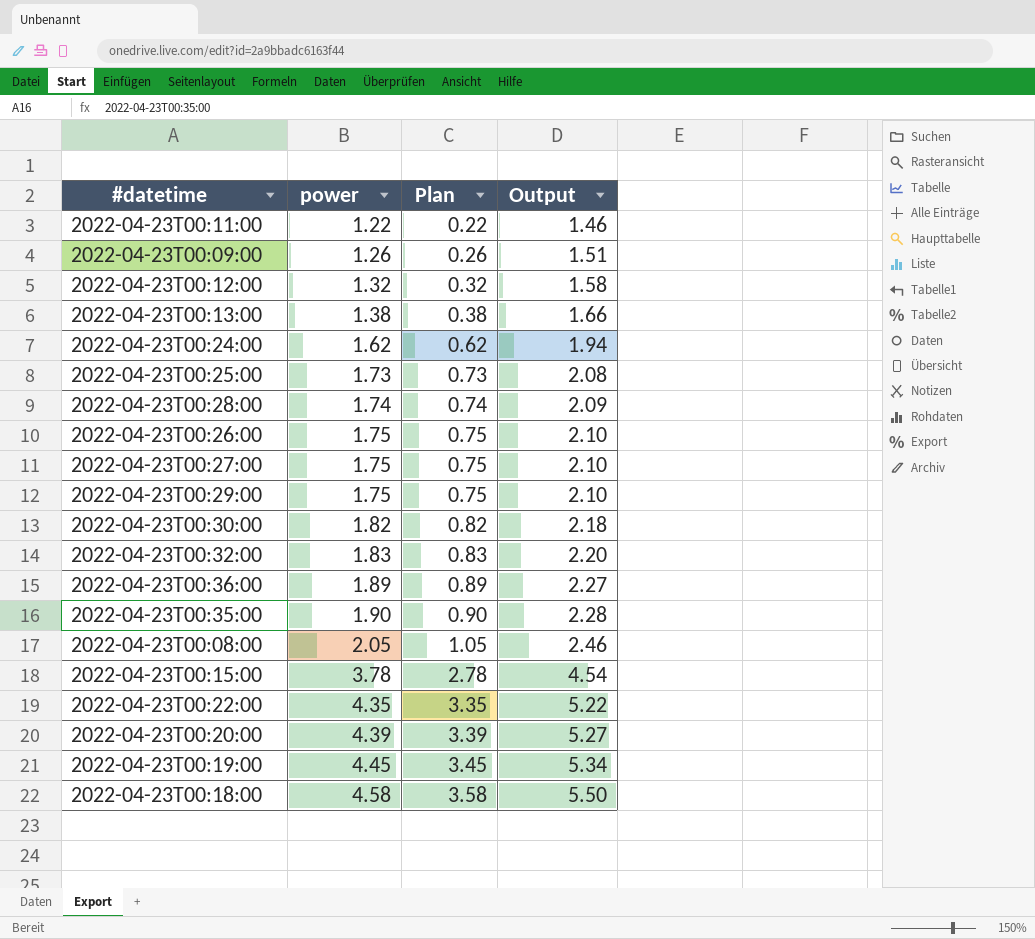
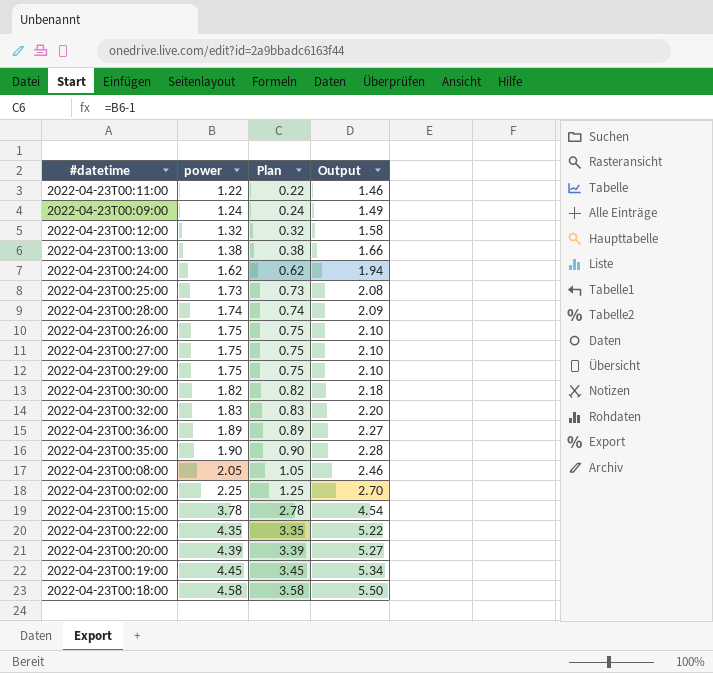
2022-04-23T00:09:00 | power: 1.26 -> 1.24
2022-04-23T00:09:00 | Plan: 0.26 -> 0.24
2022-04-23T00:09:00 | Output: 1.51 -> 1.49
row 2022-04-23T00:02:00: none -> 2.25 | 1.25 | 2.70

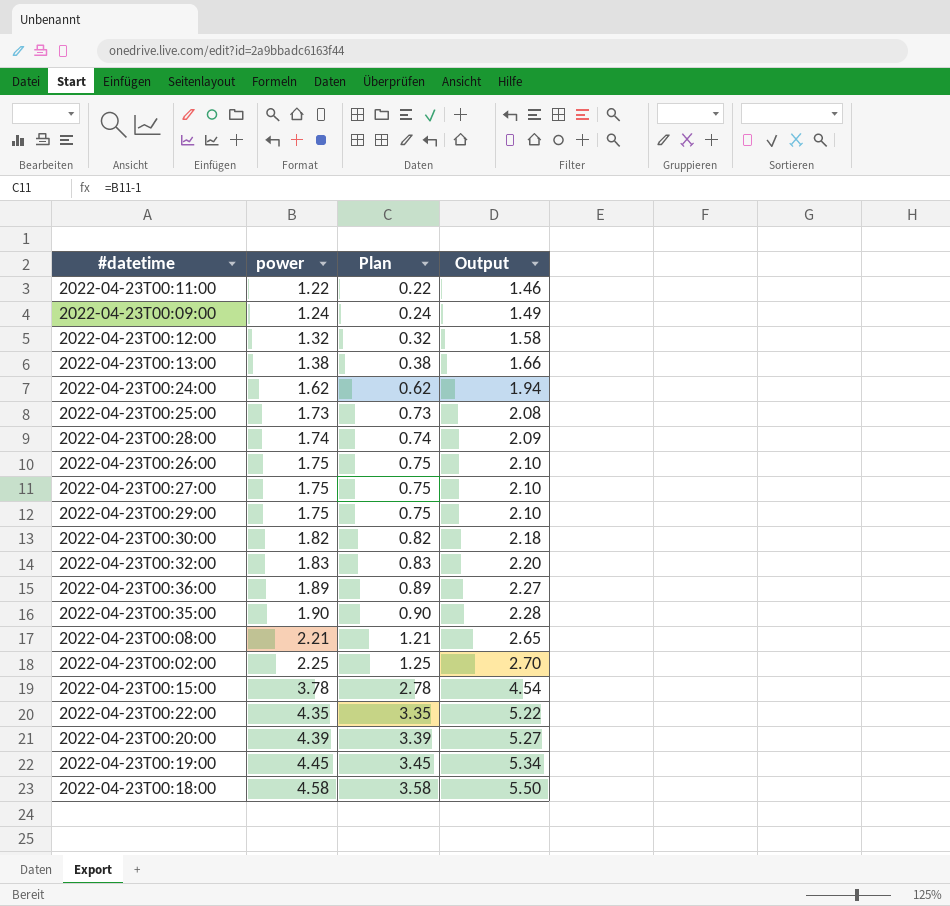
2022-04-23T00:08:00 | power: 2.05 -> 2.21
2022-04-23T00:08:00 | Plan: 1.05 -> 1.21
2022-04-23T00:08:00 | Output: 2.46 -> 2.65

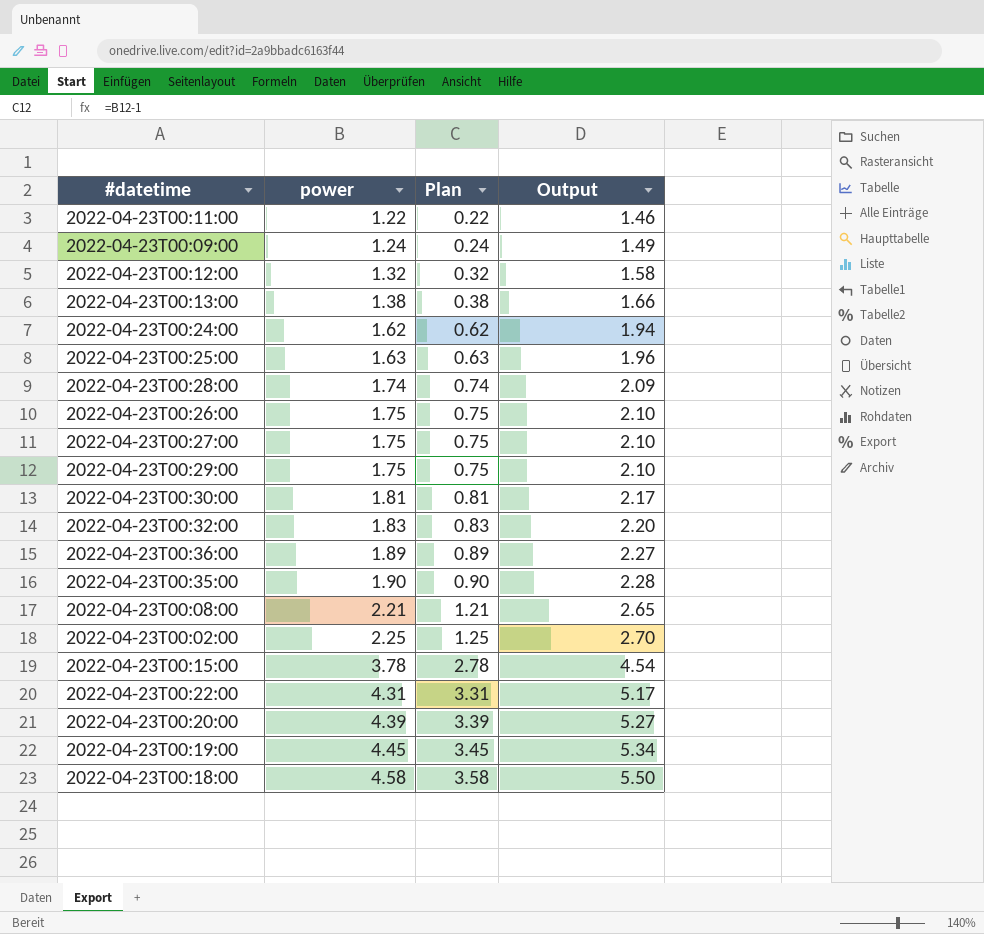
2022-04-23T00:25:00 | power: 1.73 -> 1.63
2022-04-23T00:25:00 | Plan: 0.73 -> 0.63
2022-04-23T00:25:00 | Output: 2.08 -> 1.96
2022-04-23T00:30:00 | power: 1.82 -> 1.81
2022-04-23T00:30:00 | Plan: 0.82 -> 0.81
2022-04-23T00:30:00 | Output: 2.18 -> 2.17
2022-04-23T00:22:00 | power: 4.35 -> 4.31
2022-04-23T00:22:00 | Plan: 3.35 -> 3.31
2022-04-23T00:22:00 | Output: 5.22 -> 5.17

